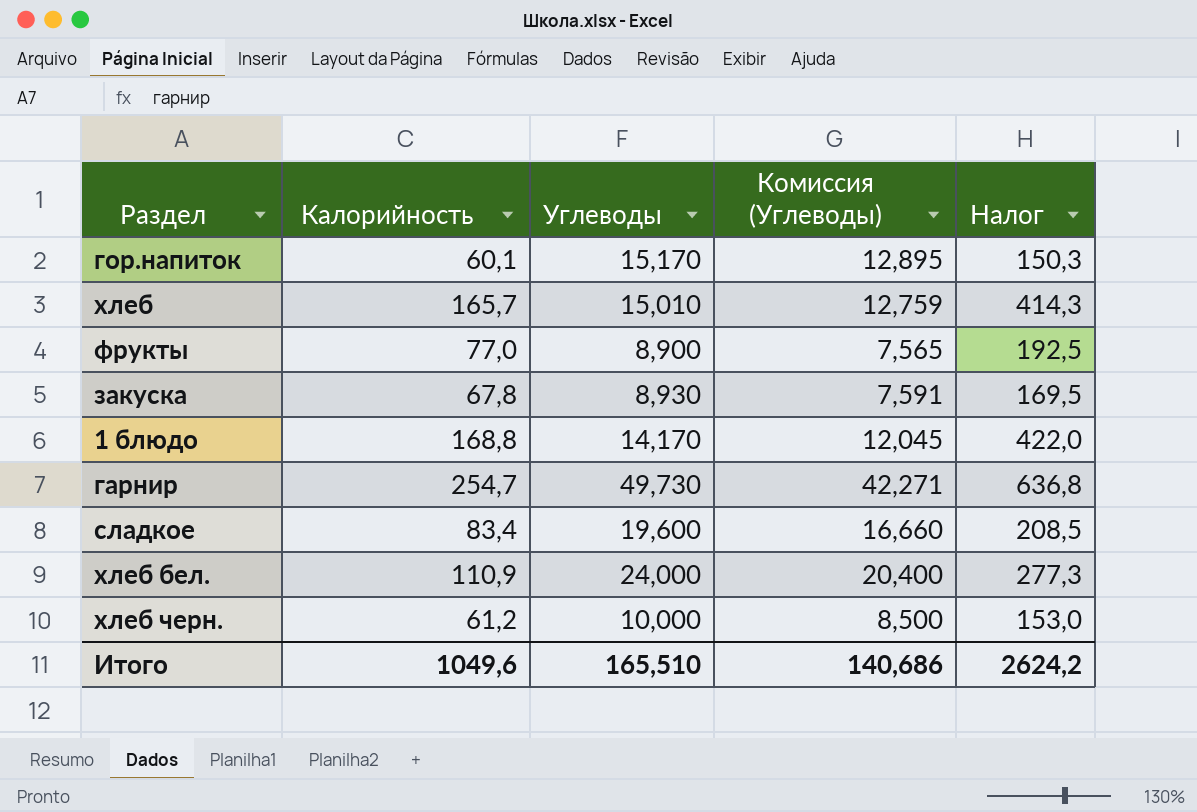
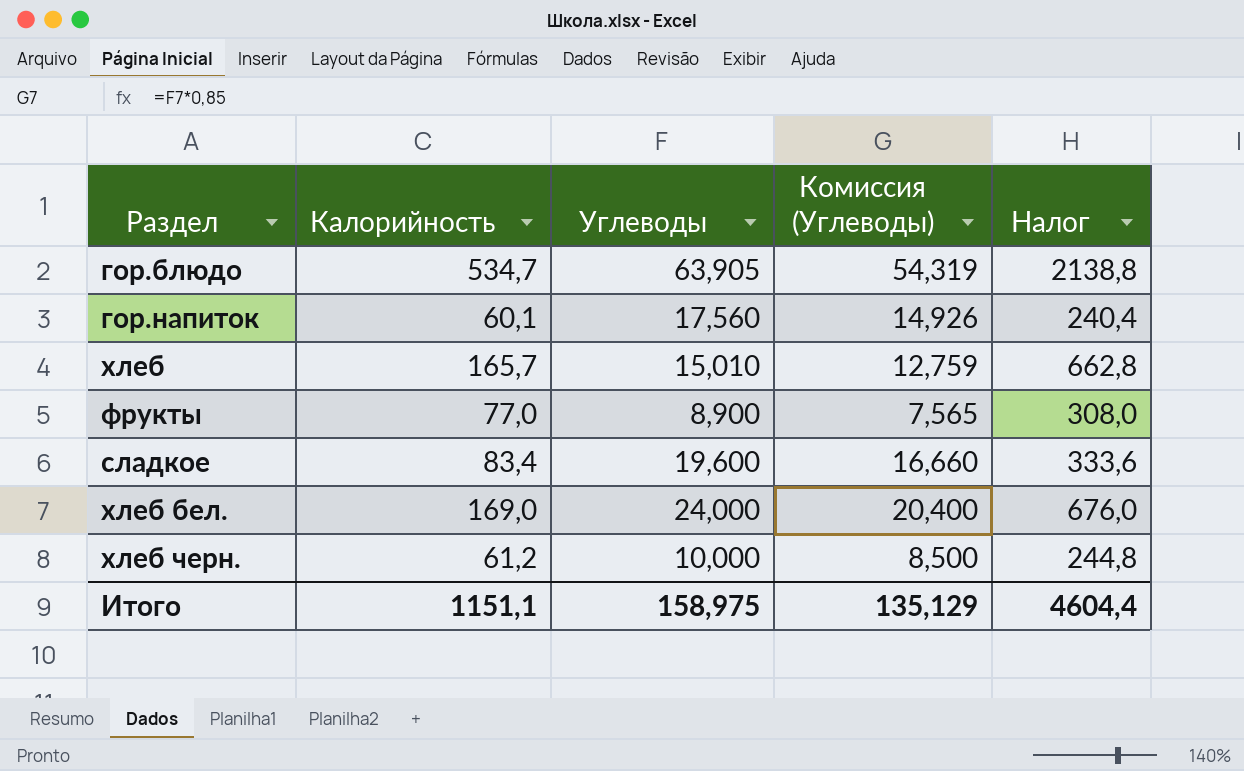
column Налог | formula: [Калорийность] * 2,5 -> [Калорийность] * 4
row закуска: 67,8 | 8,930 | 7,591 | 169,5 -> none
row 1 блюдо: 168,8 | 14,170 | 12,045 | 422,0 -> none
row гарнир: 254,7 | 49,730 | 42,271 | 636,8 -> none
row гор.блюдо: none -> 534,7 | 63,905 | 54,319 | 2138,8
гор.напиток | Углеводы: 15,170 -> 17,560
гор.напиток | Комиссия (Углеводы): 12,895 -> 14,926
хлеб бел. | Калорийность: 110,9 -> 169,0
Итого | Калорийность: 1049,6 -> 1151,1
Итого | Углеводы: 165,510 -> 158,975
Итого | Комиссия (Углеводы): 140,686 -> 135,129
Итого | Налог: 2624,2 -> 4604,4

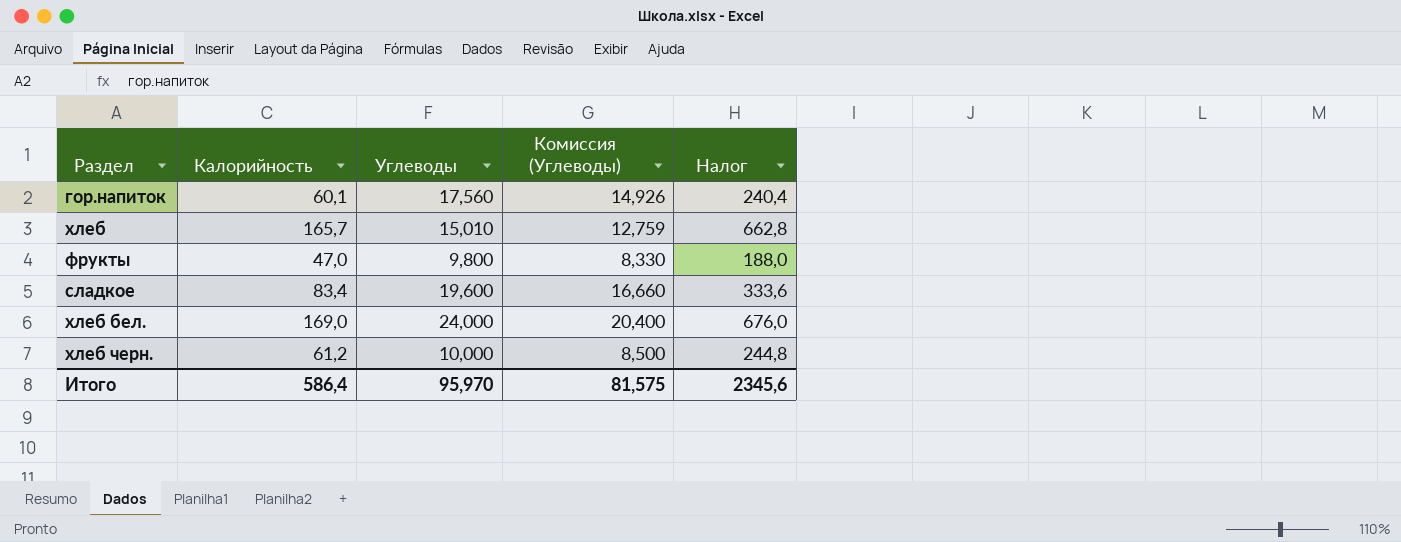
row гор.блюдо: 534,7 | 63,905 | 54,319 | 2138,8 -> none
фрукты | Калорийность: 77,0 -> 47,0
фрукты | Углеводы: 8,900 -> 9,800
фрукты | Комиссия (Углеводы): 7,565 -> 8,330
фрукты | Налог: 308,0 -> 188,0
Итого | Калорийность: 1151,1 -> 586,4
Итого | Углеводы: 158,975 -> 95,970
Итого | Комиссия (Углеводы): 135,129 -> 81,575
Итого | Налог: 4604,4 -> 2345,6

